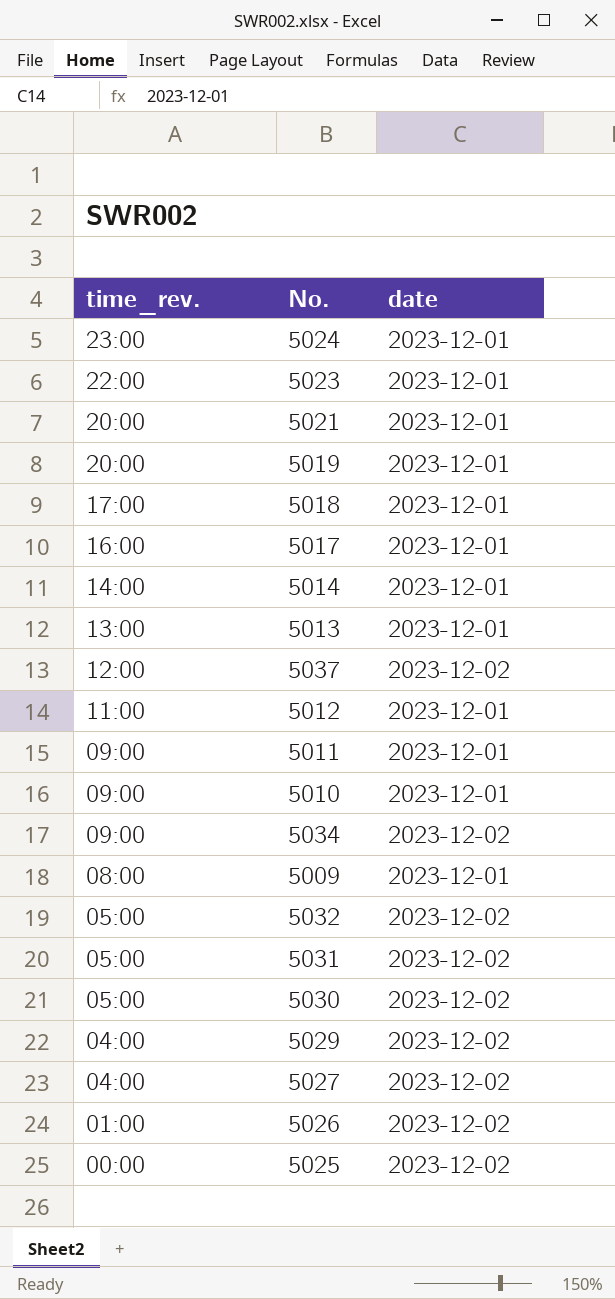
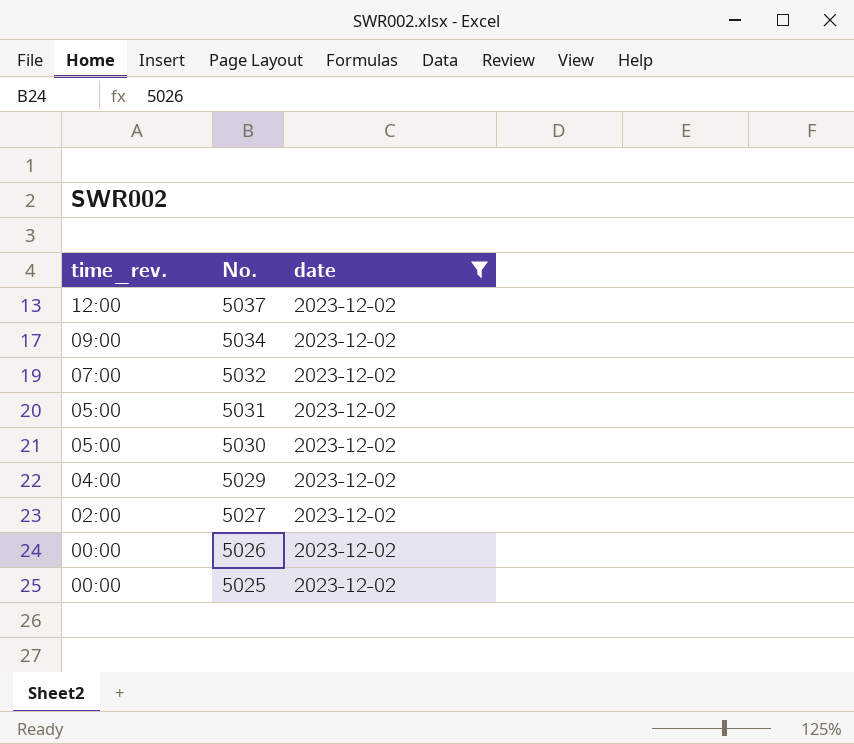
filter: none -> date = 2023-12-02
5032 | time_rev.: 05:00 -> 07:00
5027 | time_rev.: 04:00 -> 02:00
5026 | time_rev.: 01:00 -> 00:00

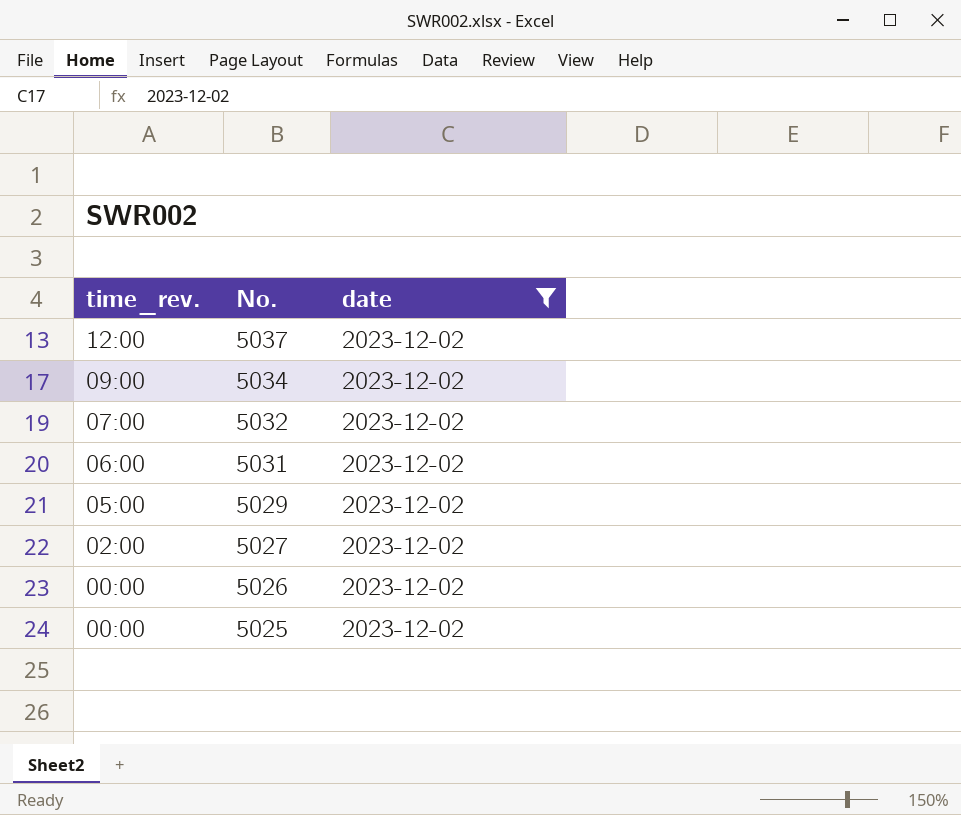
row 5030: 05:00 | 2023-12-02 -> none
5031 | time_rev.: 05:00 -> 06:00
5029 | time_rev.: 04:00 -> 05:00

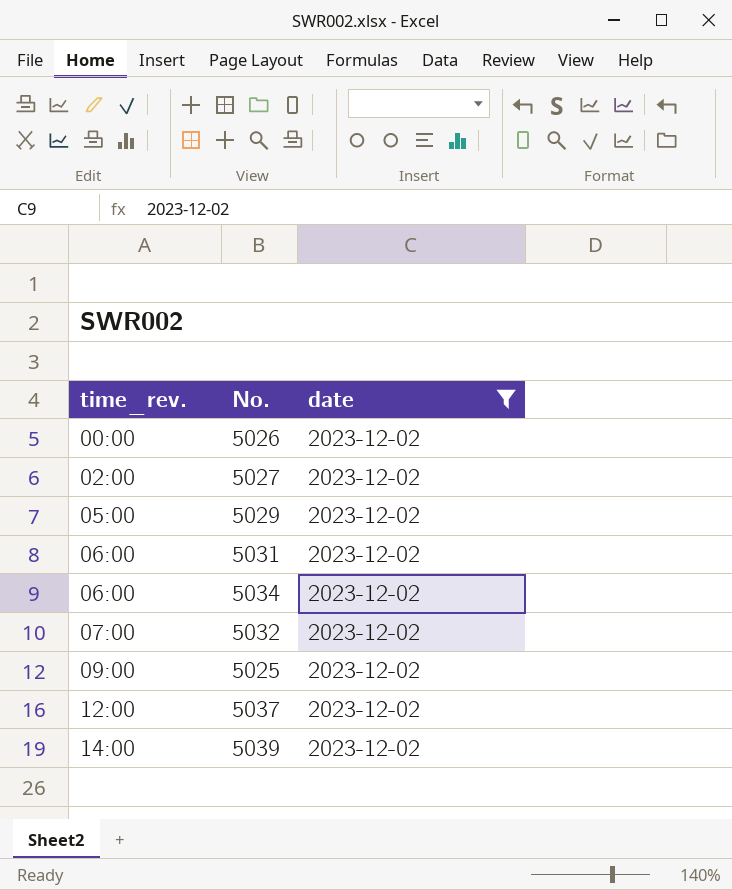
row order: time_rev. descending -> time_rev. ascending
5034 | time_rev.: 09:00 -> 06:00
5025 | time_rev.: 00:00 -> 09:00
row 5039: none -> 14:00 | 2023-12-02

